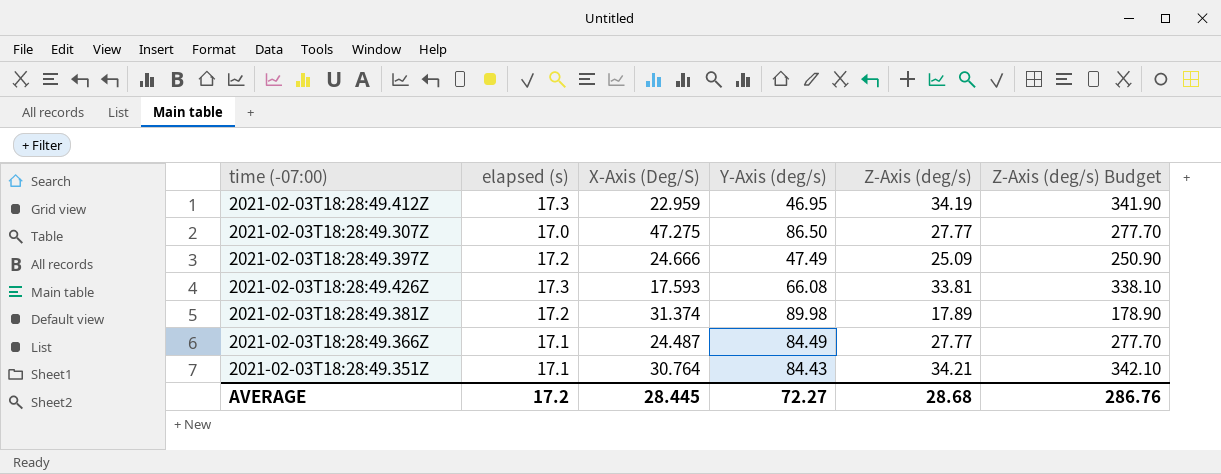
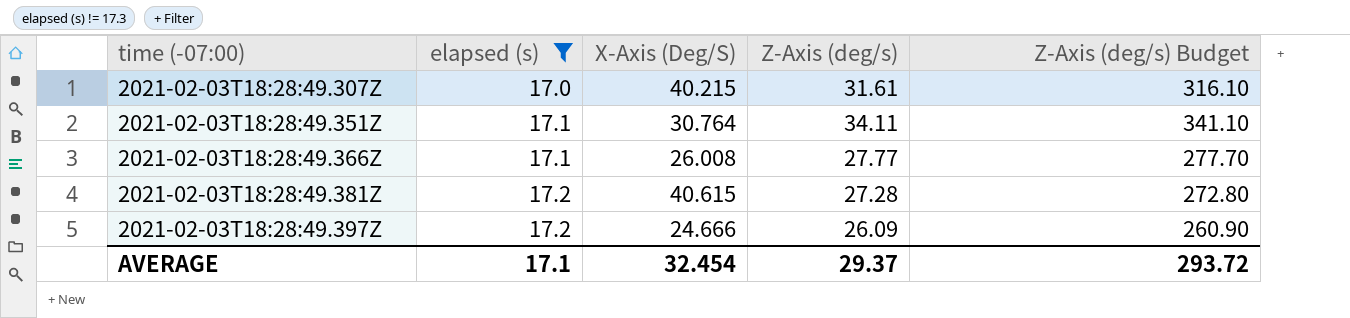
filter: none -> elapsed (s) != 17.3
row order: none -> time (-07:00) ascending
column Y-Axis (deg/s) | position: 4 -> none
2021-02-03T18:28:49.307Z | X-Axis (Deg/S): 47.275 -> 40.215
2021-02-03T18:28:49.307Z | Z-Axis (deg/s): 27.77 -> 31.61
2021-02-03T18:28:49.307Z | Z-Axis (deg/s) Budget: 277.70 -> 316.10
2021-02-03T18:28:49.351Z | Z-Axis (deg/s): 34.21 -> 34.11
2021-02-03T18:28:49.351Z | Z-Axis (deg/s) Budget: 342.10 -> 341.10
2021-02-03T18:28:49.366Z | X-Axis (Deg/S): 24.487 -> 26.008
2021-02-03T18:28:49.381Z | X-Axis (Deg/S): 31.374 -> 40.615
2021-02-03T18:28:49.381Z | Z-Axis (deg/s): 17.89 -> 27.28
2021-02-03T18:28:49.381Z | Z-Axis (deg/s) Budget: 178.90 -> 272.80
2021-02-03T18:28:49.397Z | Z-Axis (deg/s): 25.09 -> 26.09
2021-02-03T18:28:49.397Z | Z-Axis (deg/s) Budget: 250.90 -> 260.90
AVERAGE | elapsed (s): 17.2 -> 17.1
AVERAGE | X-Axis (Deg/S): 28.445 -> 32.454
AVERAGE | Z-Axis (deg/s): 28.68 -> 29.37
AVERAGE | Z-Axis (deg/s) Budget: 286.76 -> 293.72

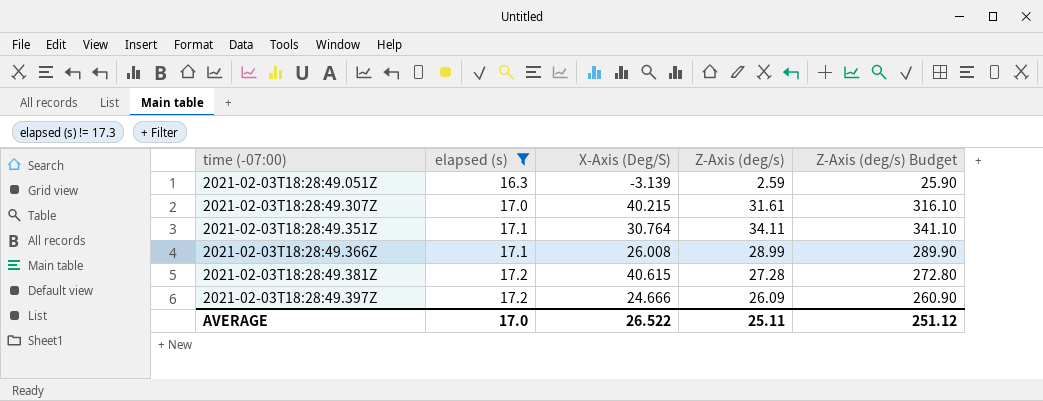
row 2021-02-03T18:28:49.051Z: none -> 16.3 | -3.139 | 2.59 | 25.90
2021-02-03T18:28:49.366Z | Z-Axis (deg/s): 27.77 -> 28.99
2021-02-03T18:28:49.366Z | Z-Axis (deg/s) Budget: 277.70 -> 289.90
AVERAGE | elapsed (s): 17.1 -> 17.0
AVERAGE | X-Axis (Deg/S): 32.454 -> 26.522
AVERAGE | Z-Axis (deg/s): 29.37 -> 25.11
AVERAGE | Z-Axis (deg/s) Budget: 293.72 -> 251.12

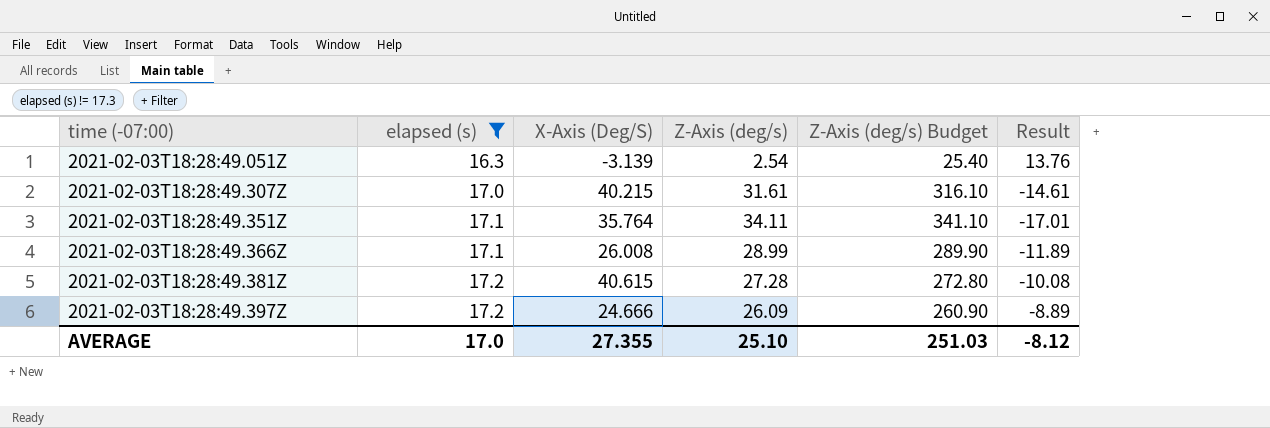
column Result | formula: none -> [elapsed (s)] - [Z-Axis (deg/s)]
2021-02-03T18:28:49.051Z | Z-Axis (deg/s): 2.59 -> 2.54
2021-02-03T18:28:49.051Z | Z-Axis (deg/s) Budget: 25.90 -> 25.40
2021-02-03T18:28:49.351Z | X-Axis (Deg/S): 30.764 -> 35.764
AVERAGE | X-Axis (Deg/S): 26.522 -> 27.355
AVERAGE | Z-Axis (deg/s): 25.11 -> 25.10
AVERAGE | Z-Axis (deg/s) Budget: 251.12 -> 251.03

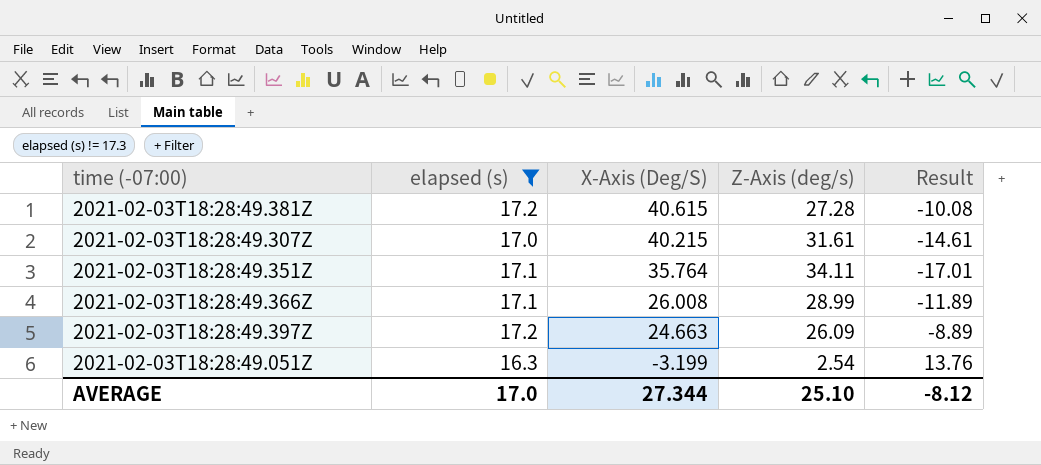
row order: time (-07:00) ascending -> X-Axis (Deg/S) descending
column Z-Axis (deg/s) Budget | formula: [Z-Axis (deg/s)] * 10 -> none
2021-02-03T18:28:49.397Z | X-Axis (Deg/S): 24.666 -> 24.663
2021-02-03T18:28:49.051Z | X-Axis (Deg/S): -3.139 -> -3.199
AVERAGE | X-Axis (Deg/S): 27.355 -> 27.344

